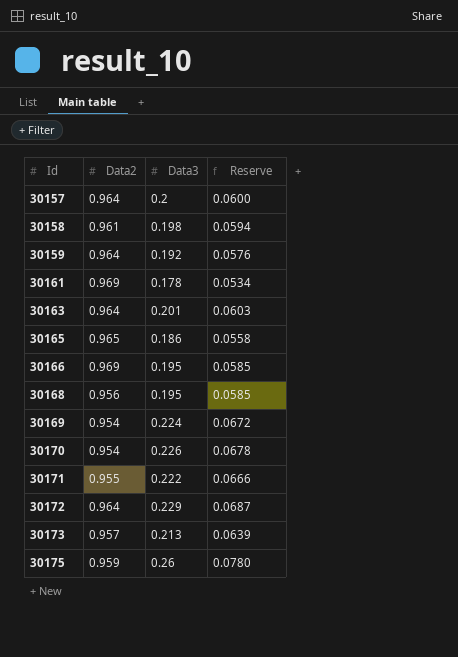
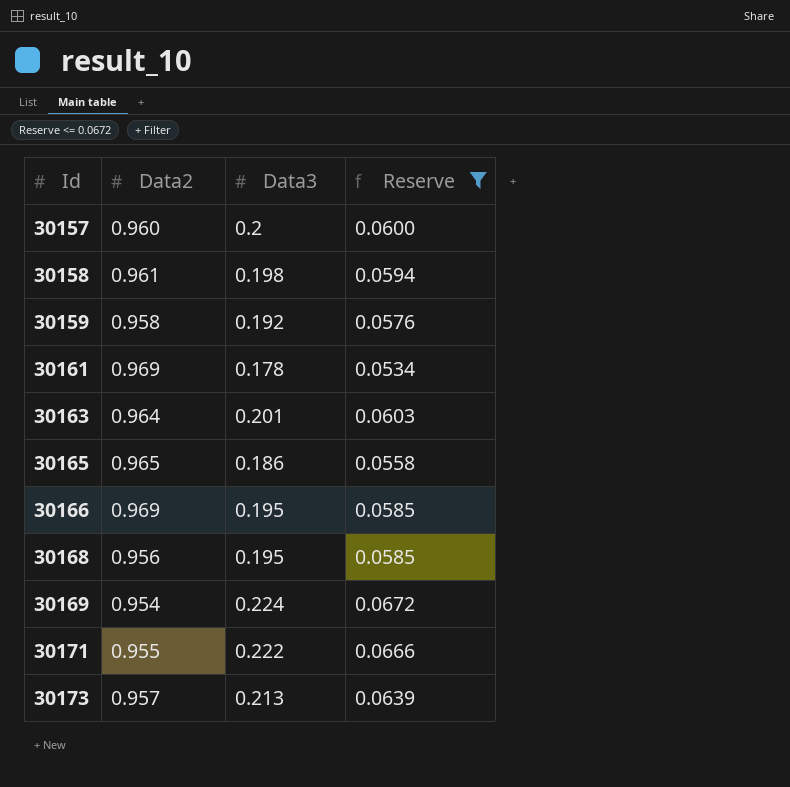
filter: none -> Reserve <= 0.0672
30157 | Data2: 0.964 -> 0.960
30159 | Data2: 0.964 -> 0.958

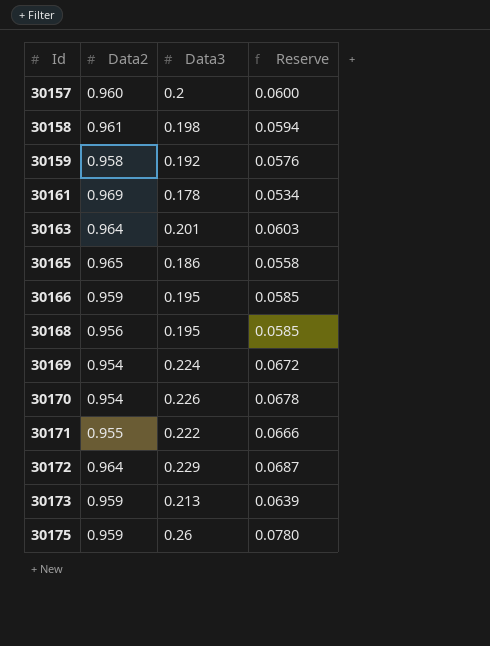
filter: Reserve <= 0.0672 -> none
30166 | Data2: 0.969 -> 0.959
30173 | Data2: 0.957 -> 0.959

